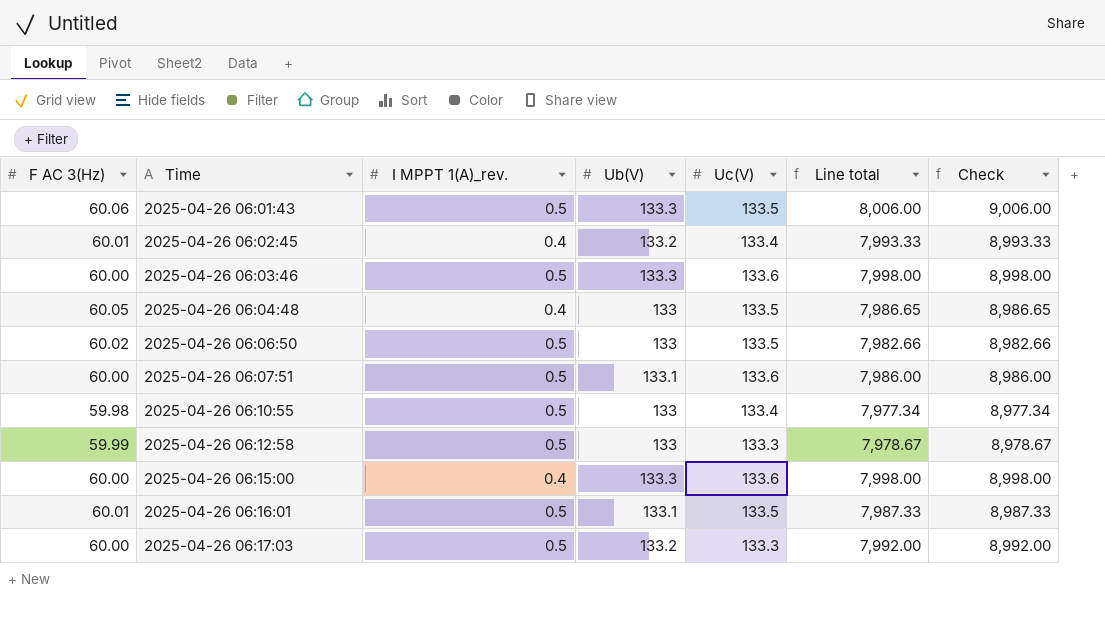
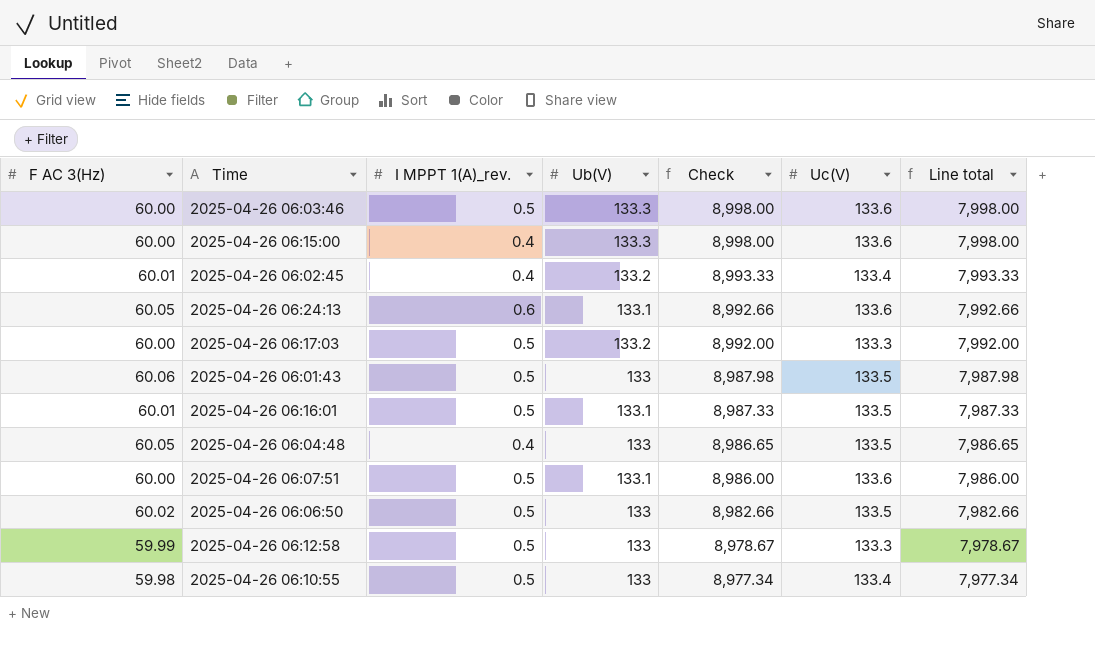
row order: Time ascending -> Check descending
column Check | position: 7 -> 5
row 2025-04-26 06:24:13: none -> 60.05 | 0.6 | 133.1 | 8,992.66 | 133.6 | 7,992.66
2025-04-26 06:01:43 | Ub(V): 133.3 -> 133
2025-04-26 06:01:43 | Check: 9,006.00 -> 8,987.98
2025-04-26 06:01:43 | Line total: 8,006.00 -> 7,987.98

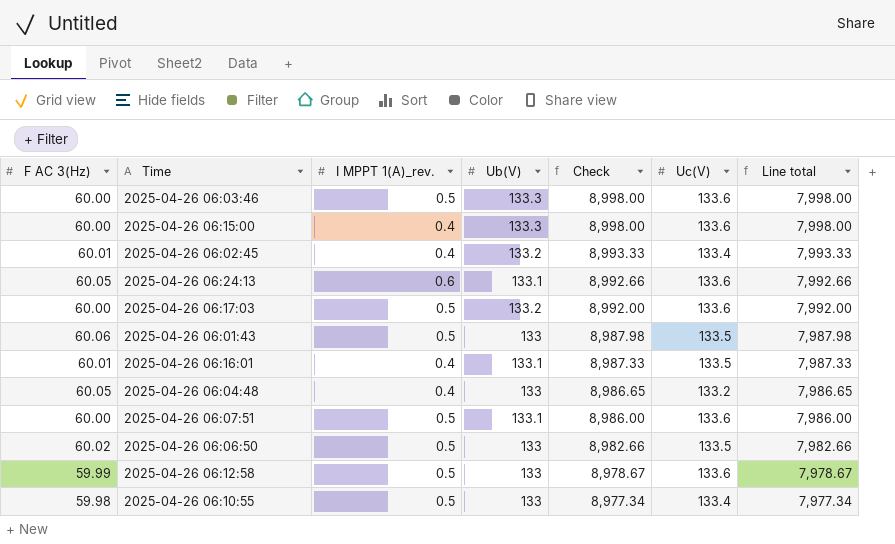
2025-04-26 06:17:03 | Uc(V): 133.3 -> 133.6
2025-04-26 06:16:01 | I MPPT 1(A)_rev.: 0.5 -> 0.4
2025-04-26 06:04:48 | Uc(V): 133.5 -> 133.2
2025-04-26 06:12:58 | Uc(V): 133.3 -> 133.6

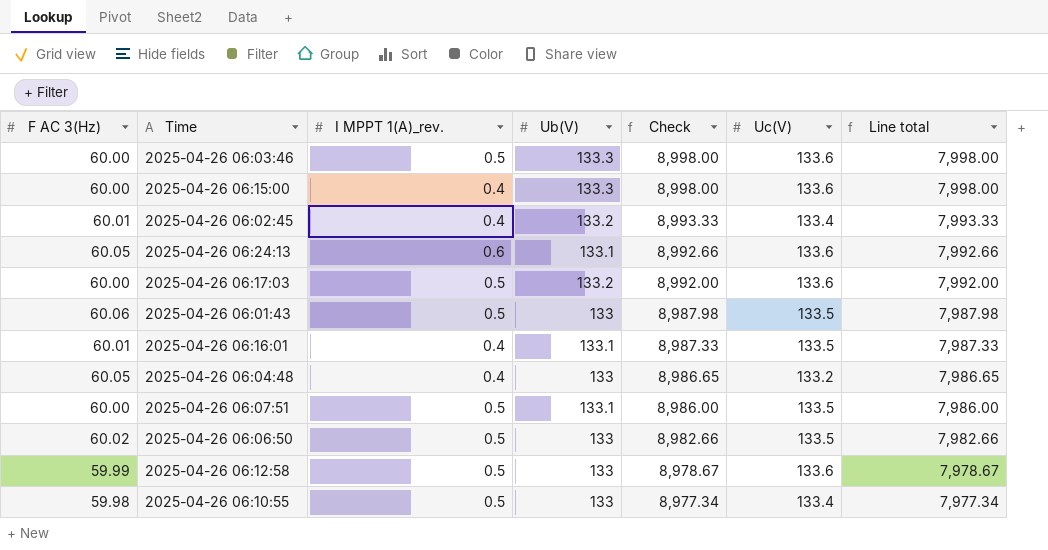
2025-04-26 06:07:51 | Uc(V): 133.6 -> 133.5

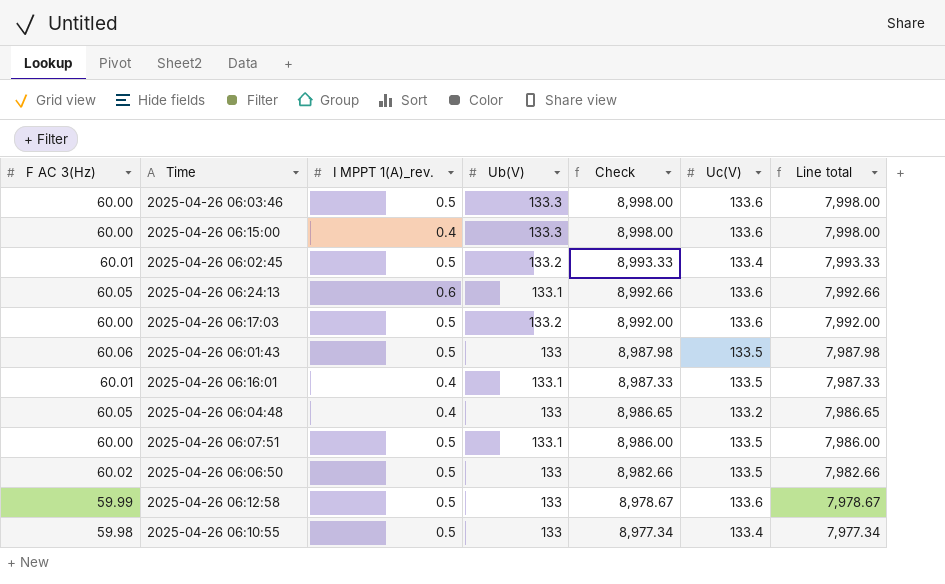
2025-04-26 06:02:45 | I MPPT 1(A)_rev.: 0.4 -> 0.5

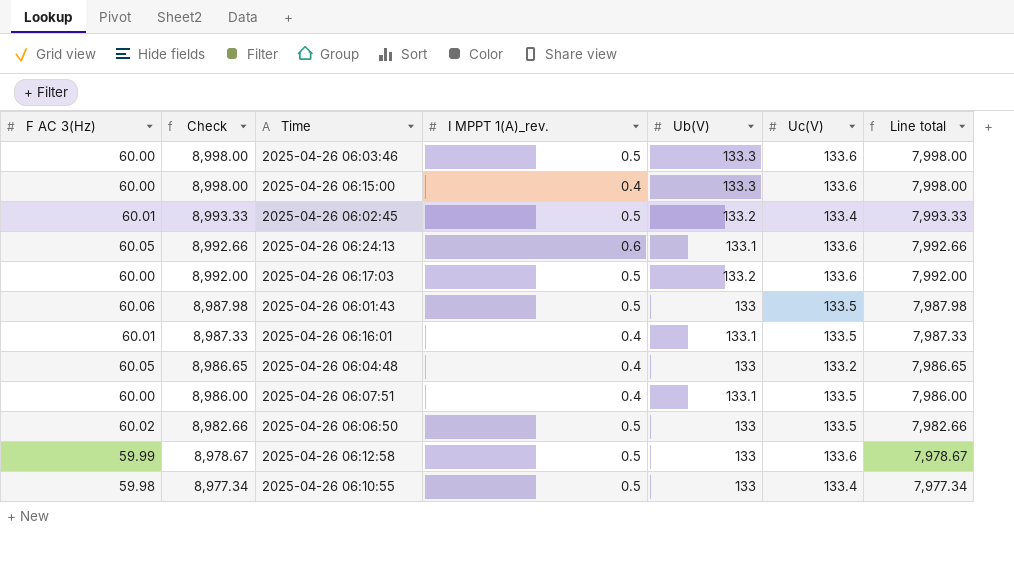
column Check | position: 5 -> 2
2025-04-26 06:07:51 | I MPPT 1(A)_rev.: 0.5 -> 0.4

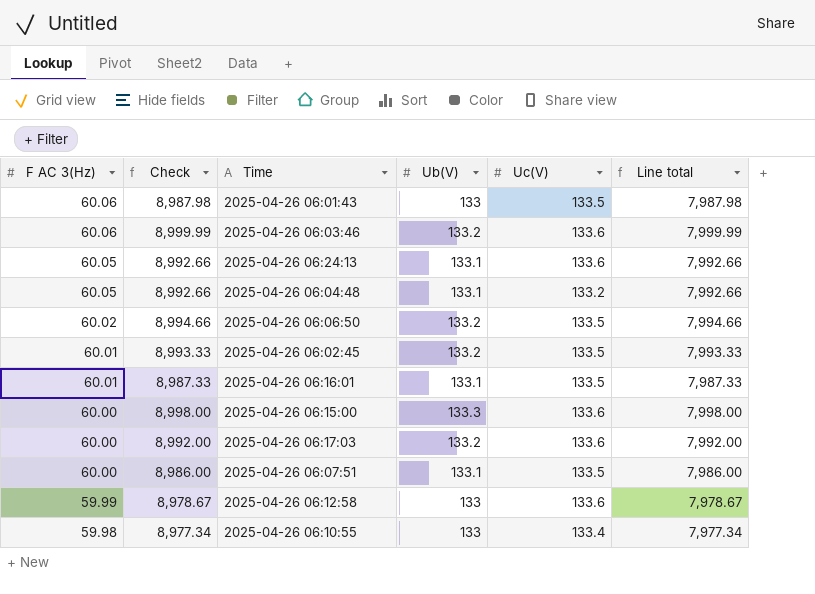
row order: Check descending -> F AC 3(Hz) descending
column I MPPT 1(A)_rev. | position: 4 -> none
2025-04-26 06:03:46 | F AC 3(Hz): 60.00 -> 60.06
2025-04-26 06:03:46 | Check: 8,998.00 -> 8,999.99
2025-04-26 06:03:46 | Ub(V): 133.3 -> 133.2
2025-04-26 06:03:46 | Line total: 7,998.00 -> 7,999.99
2025-04-26 06:04:48 | Check: 8,986.65 -> 8,992.66
2025-04-26 06:04:48 | Ub(V): 133 -> 133.1
2025-04-26 06:04:48 | Line total: 7,986.65 -> 7,992.66
2025-04-26 06:06:50 | Check: 8,982.66 -> 8,994.66
2025-04-26 06:06:50 | Ub(V): 133 -> 133.2
2025-04-26 06:06:50 | Line total: 7,982.66 -> 7,994.66
2025-04-26 06:02:45 | Uc(V): 133.4 -> 133.5

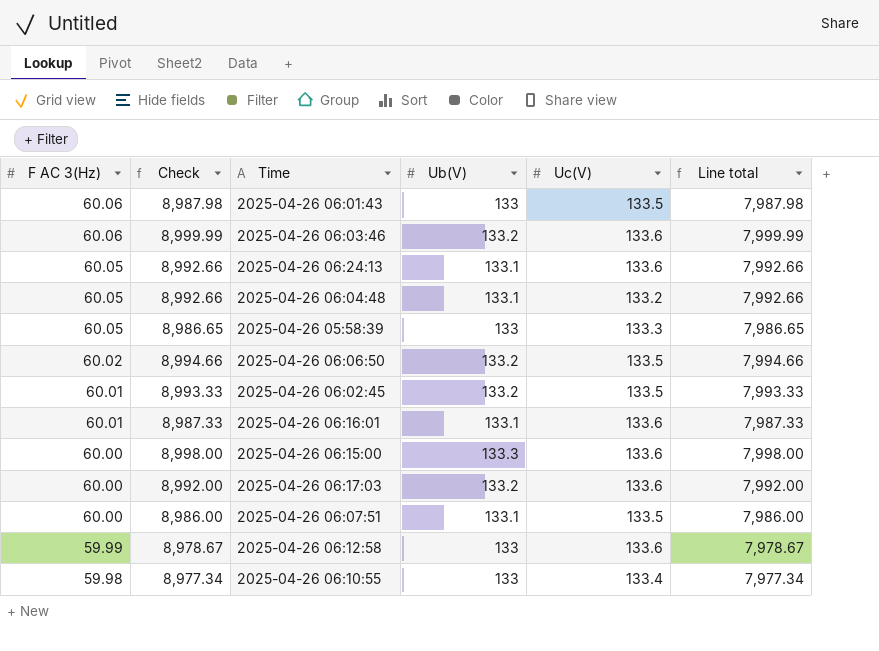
row 2025-04-26 05:58:39: none -> 60.05 | 8,986.65 | 133 | 133.3 | 7,986.65
2025-04-26 06:16:01 | Uc(V): 133.5 -> 133.6

